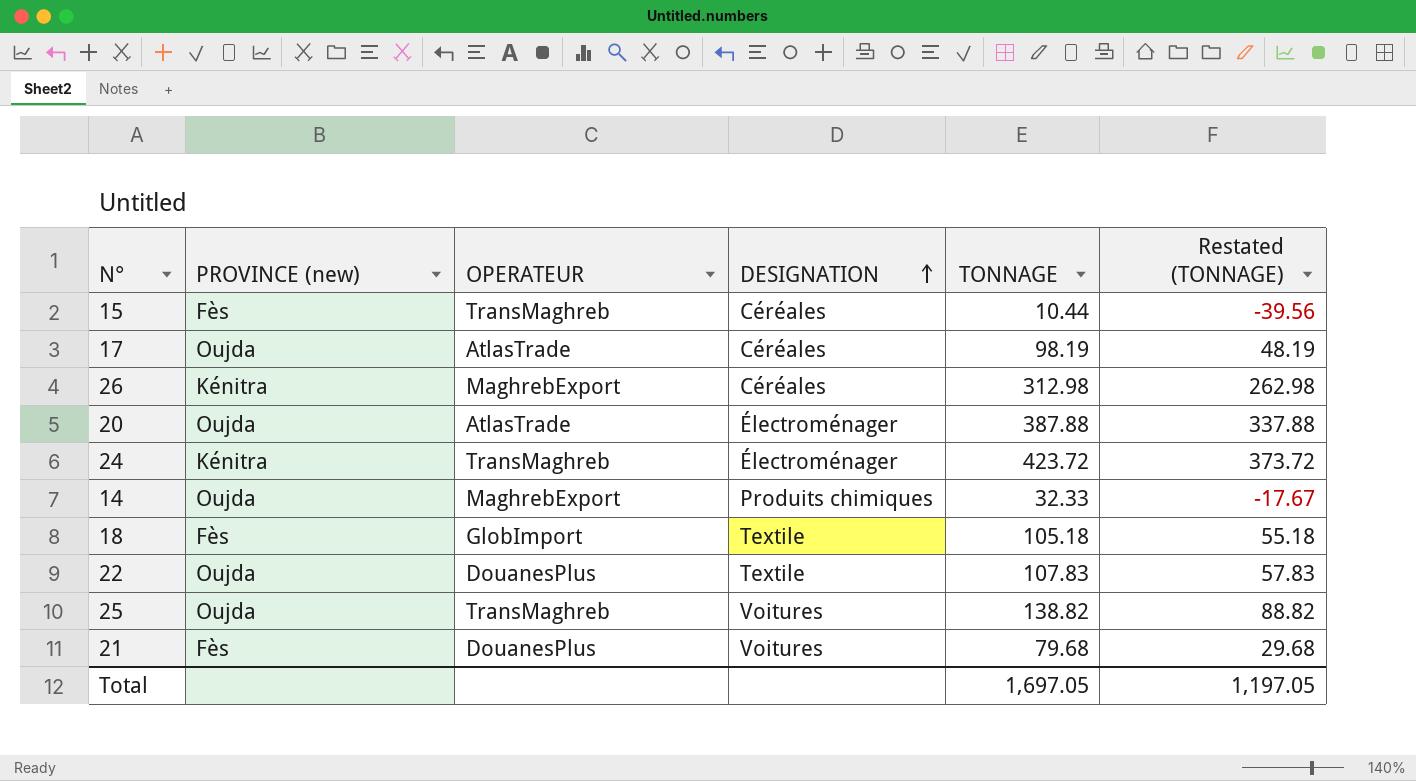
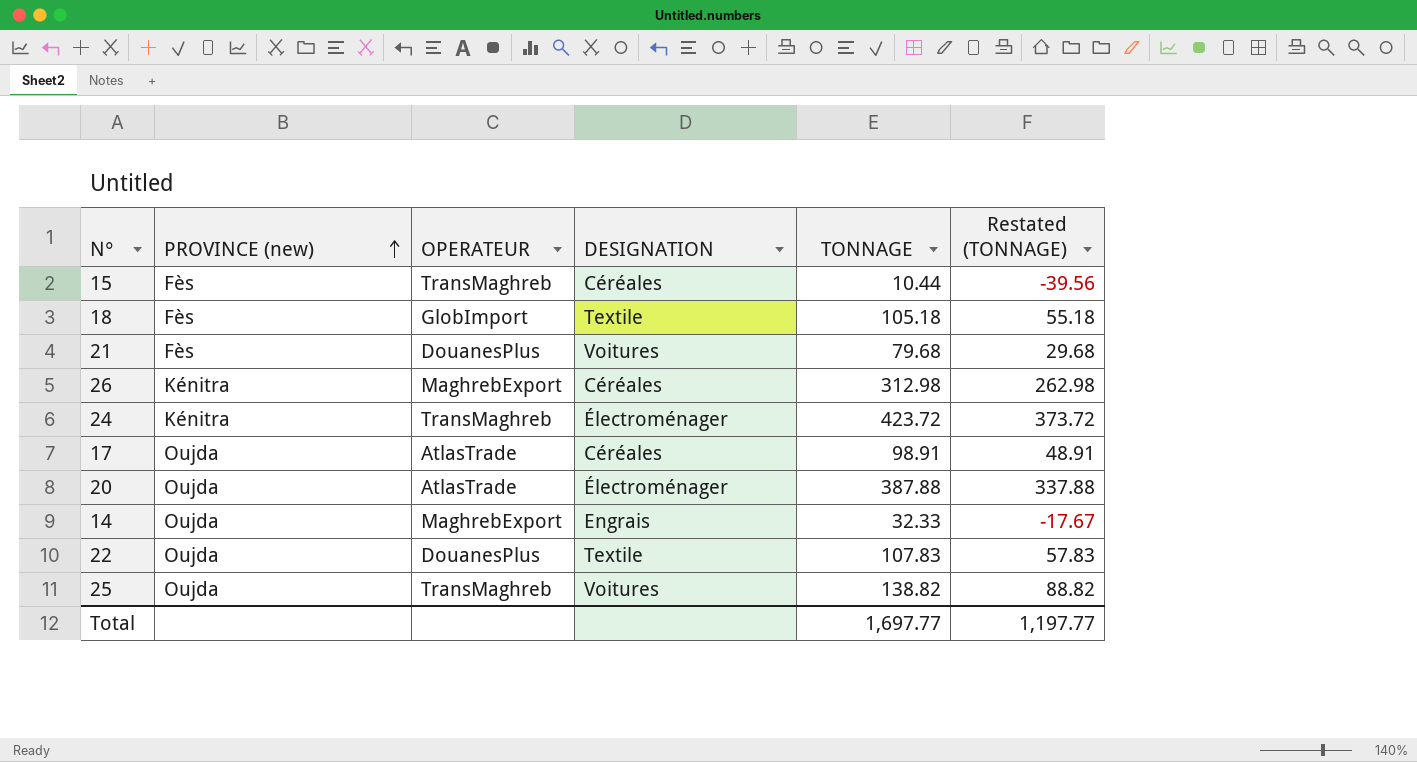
row order: DESIGNATION ascending -> PROVINCE (new) ascending
17 | TONNAGE: 98.19 -> 98.91
17 | Restated (TONNAGE): 48.19 -> 48.91
14 | DESIGNATION: Produits chimiques -> Engrais
Total | TONNAGE: 1,697.05 -> 1,697.77
Total | Restated (TONNAGE): 1,197.05 -> 1,197.77

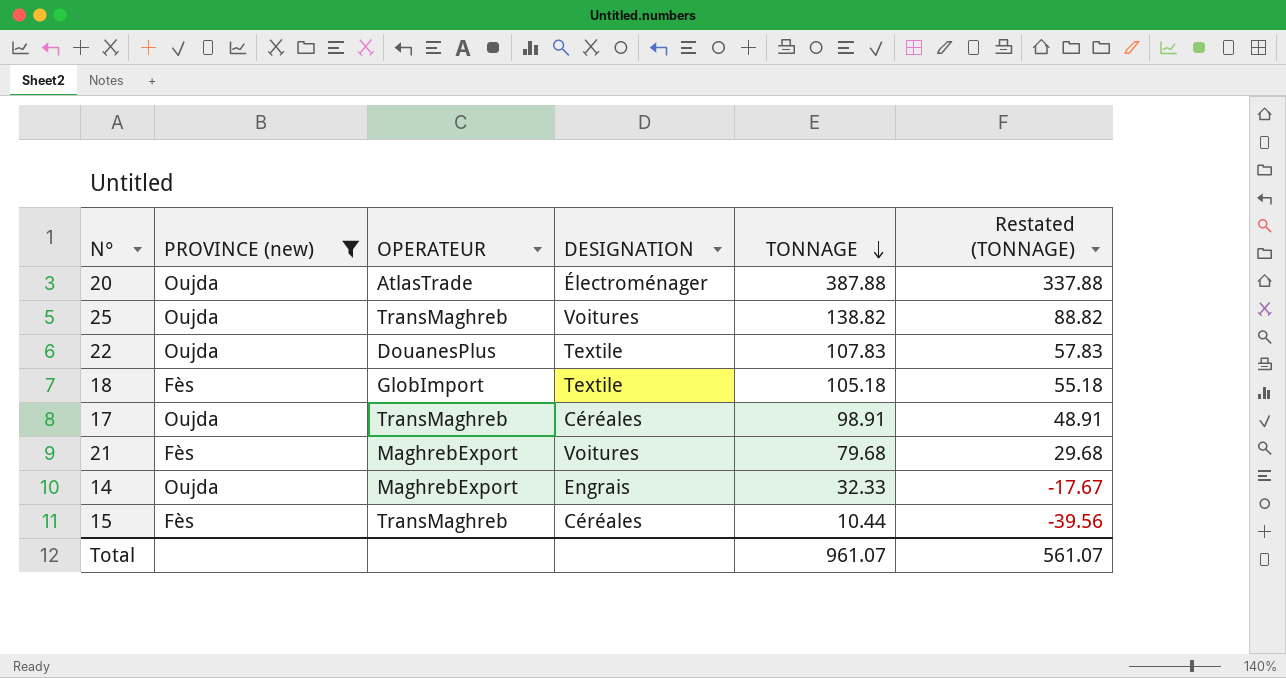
filter: none -> PROVINCE (new) != Kénitra
row order: PROVINCE (new) ascending -> TONNAGE descending
17 | OPERATEUR: AtlasTrade -> TransMaghreb
21 | OPERATEUR: DouanesPlus -> MaghrebExport
Total | TONNAGE: 1,697.77 -> 961.07
Total | Restated (TONNAGE): 1,197.77 -> 561.07

